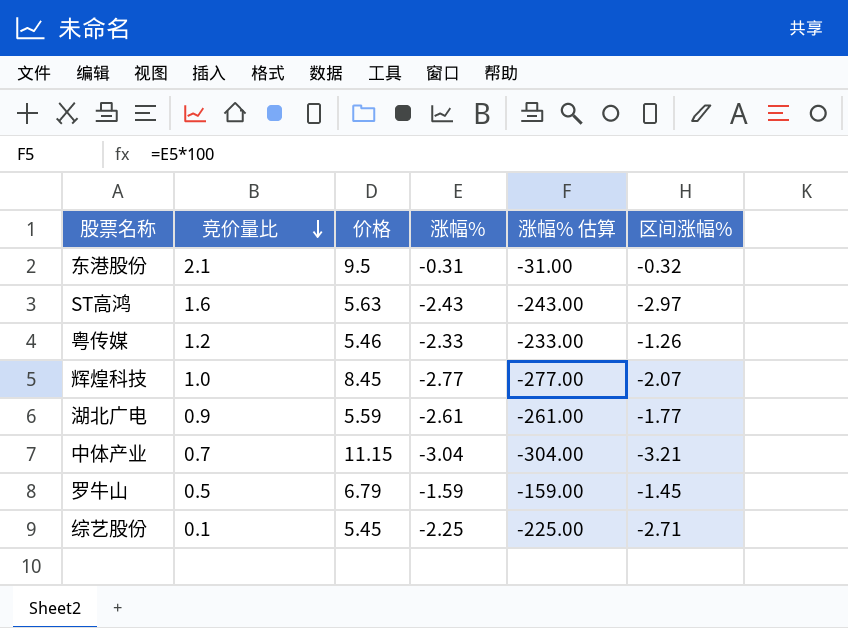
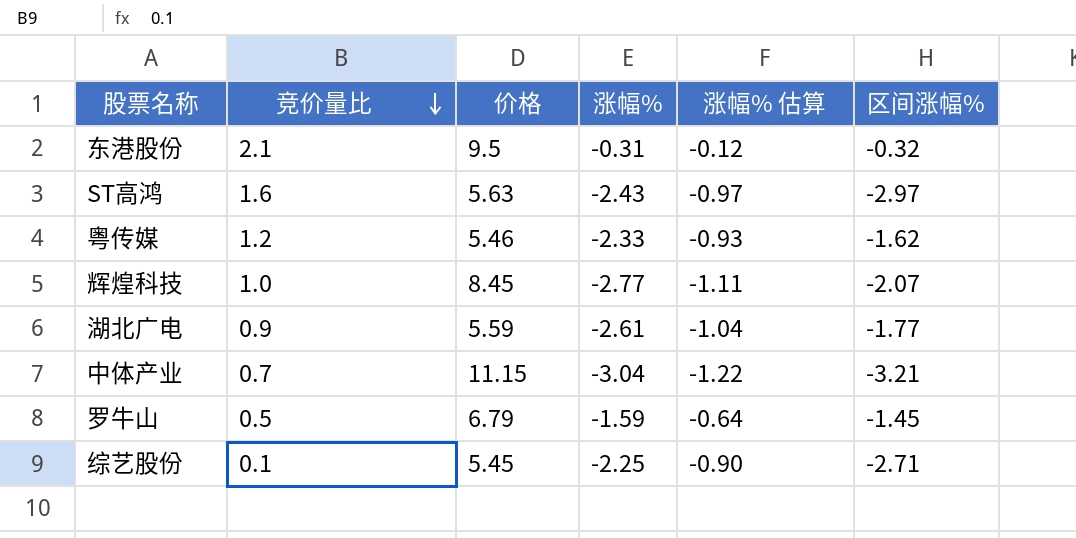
column 涨幅% 估算 | formula: [涨幅%] * 100 -> [涨幅%] * 0.4
粤传媒 | 区间涨幅%: -1.26 -> -1.62

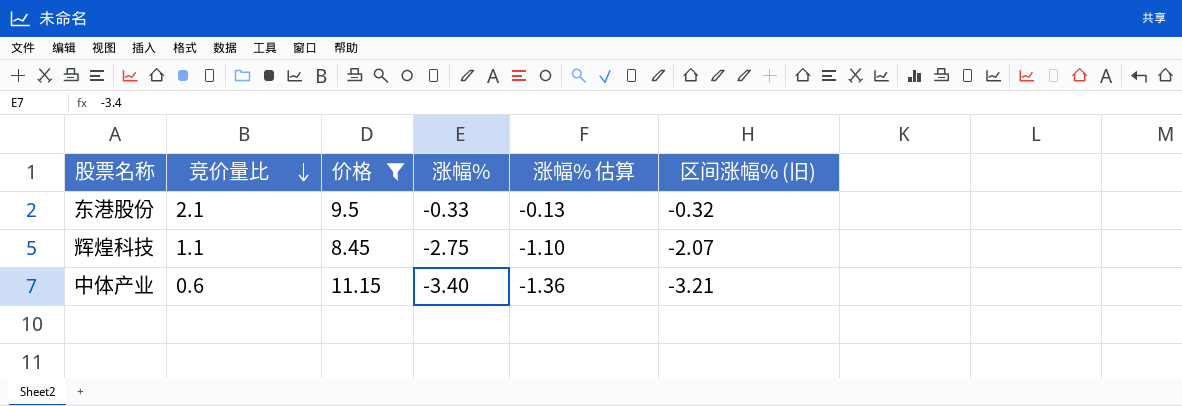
filter: none -> 价格 >= 8.45
column name: 区间涨幅% -> 区间涨幅% (旧)
东港股份 | 涨幅%: -0.31 -> -0.33
东港股份 | 涨幅% 估算: -0.12 -> -0.13
辉煌科技 | 竞价量比: 1.0 -> 1.1
辉煌科技 | 涨幅%: -2.77 -> -2.75
辉煌科技 | 涨幅% 估算: -1.11 -> -1.10
中体产业 | 竞价量比: 0.7 -> 0.6
中体产业 | 涨幅%: -3.04 -> -3.40
中体产业 | 涨幅% 估算: -1.22 -> -1.36

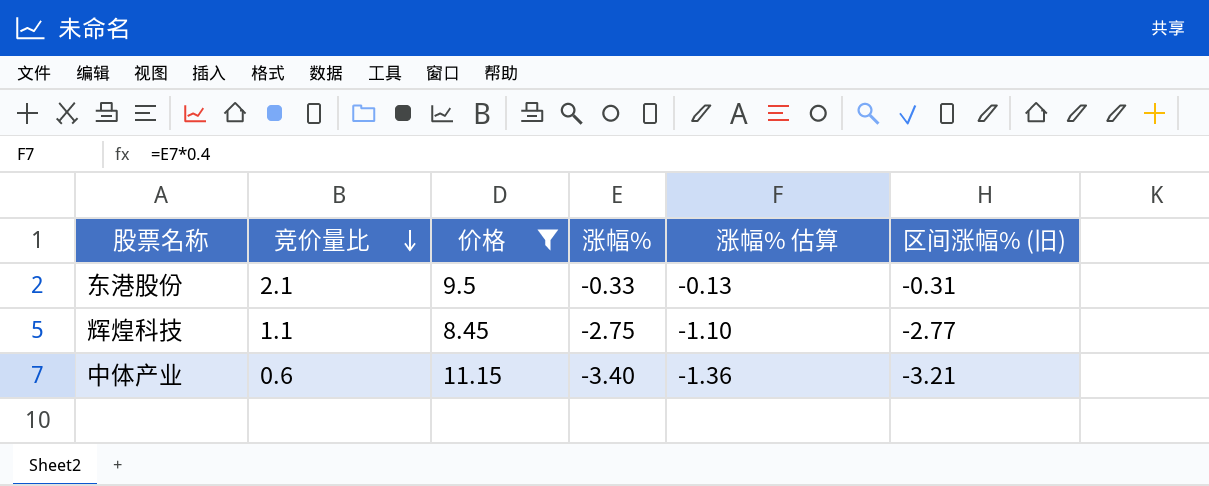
东港股份 | 区间涨幅% (旧): -0.32 -> -0.31
辉煌科技 | 区间涨幅% (旧): -2.07 -> -2.77

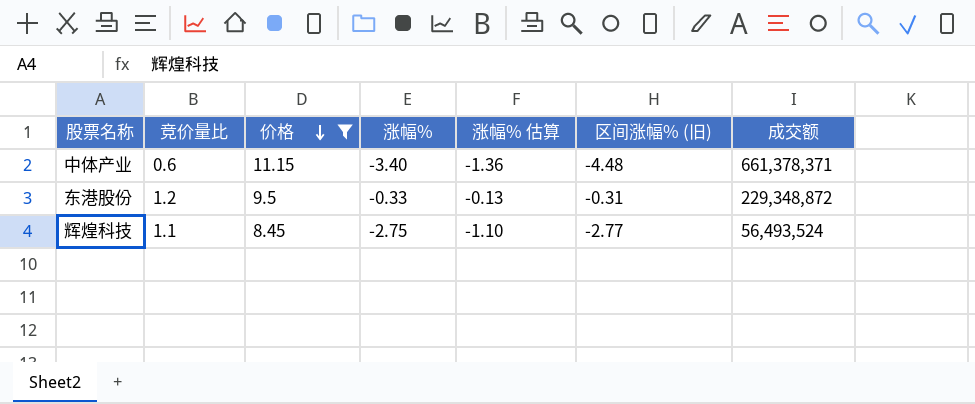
row order: 竞价量比 descending -> 价格 descending
column 成交额 | position: none -> 7
中体产业 | 区间涨幅% (旧): -3.21 -> -4.48
东港股份 | 竞价量比: 2.1 -> 1.2

